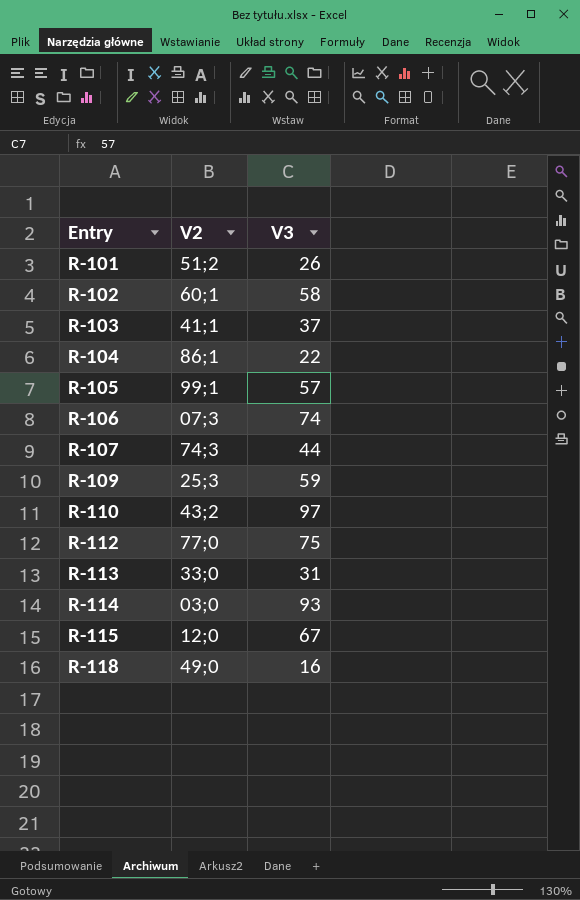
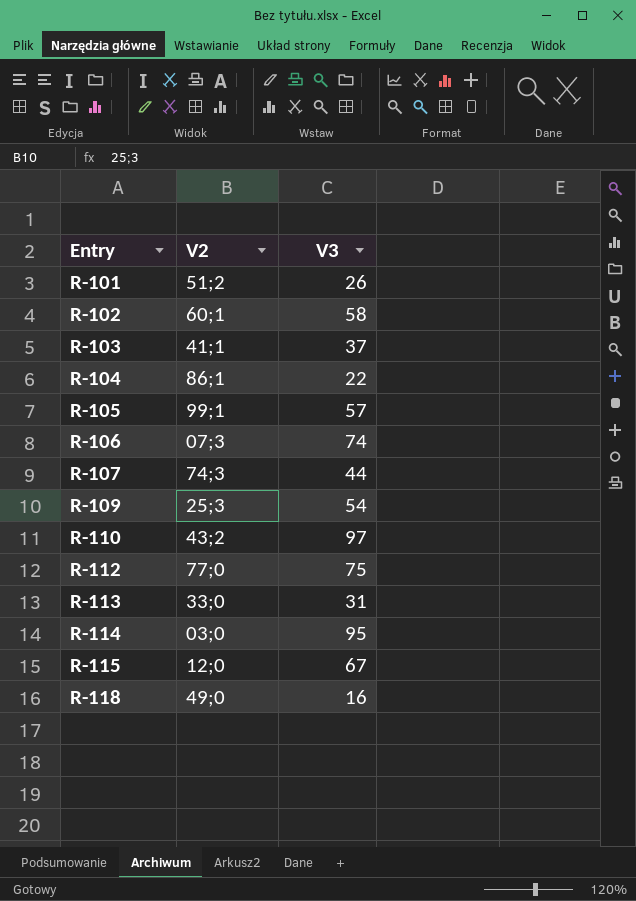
R-109 | V3: 59 -> 54
R-114 | V3: 93 -> 95

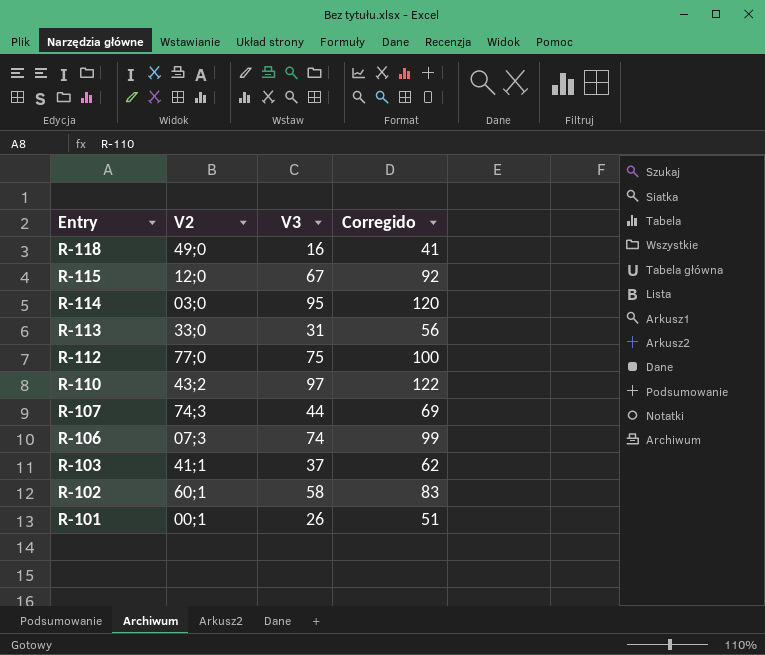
row order: Entry ascending -> Entry descending
column Corregido | formula: none -> [V3] + 25
row R-104: 86;1 | 22 -> none
row R-105: 99;1 | 57 -> none
row R-109: 25;3 | 54 -> none
R-101 | V2: 51;2 -> 00;1

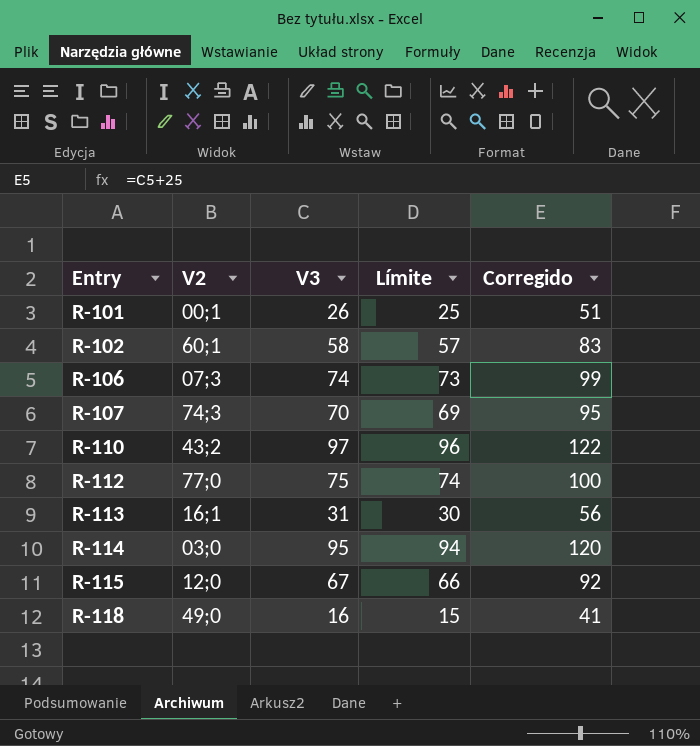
row order: Entry descending -> Entry ascending
column Límite | formula: none -> [V3] - 1
row R-103: 41;1 | 37 | 62 -> none
R-107 | V3: 44 -> 70
R-107 | Corregido: 69 -> 95
R-113 | V2: 33;0 -> 16;1

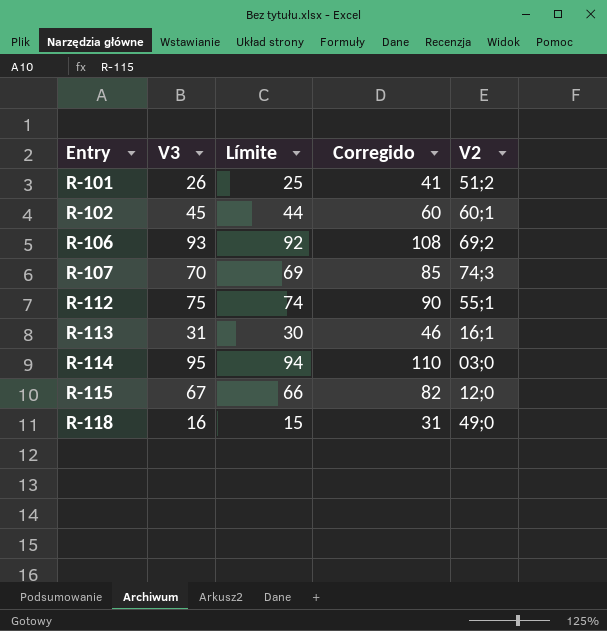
column Corregido | formula: [V3] + 25 -> [V3] + 15
column V2 | position: 2 -> 5
row R-110: 43;2 | 97 | 96 | 122 -> none
R-101 | V2: 00;1 -> 51;2
R-102 | V3: 58 -> 45
R-102 | Límite: 57 -> 44
R-106 | V3: 74 -> 93
R-106 | Límite: 73 -> 92
R-106 | V2: 07;3 -> 69;2
R-112 | V2: 77;0 -> 55;1

